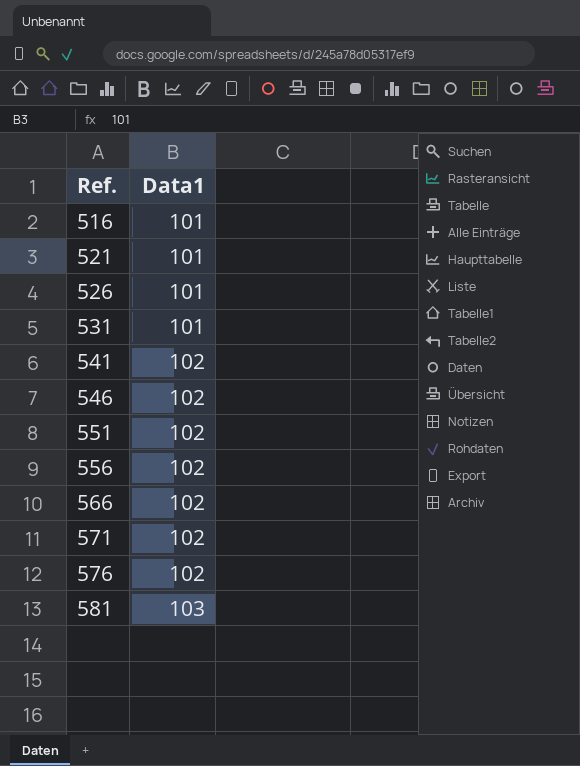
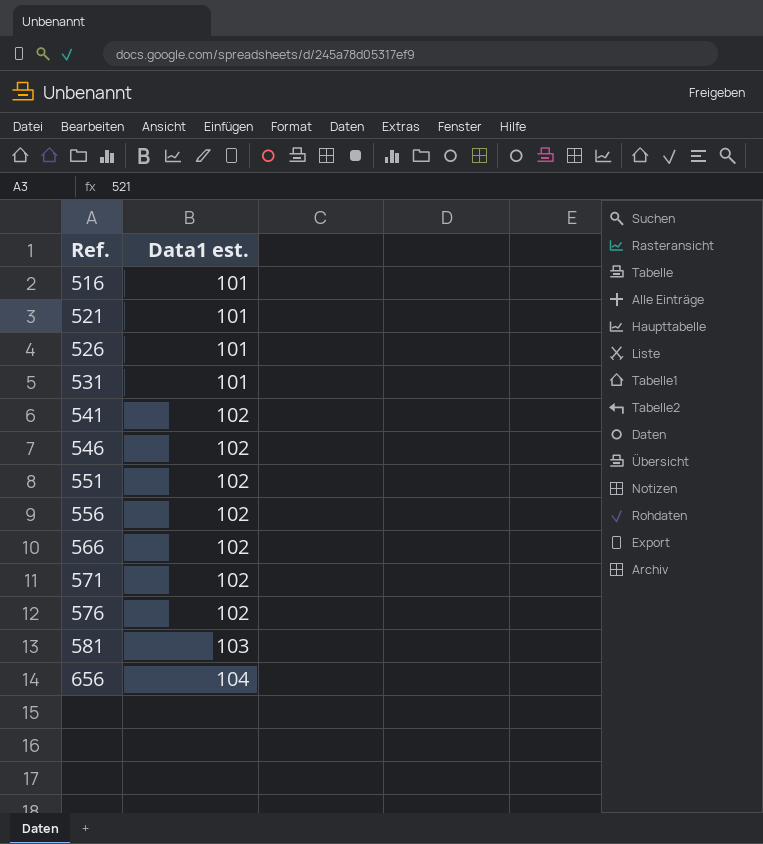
column name: Data1 -> Data1 est.
row 656: none -> 104

